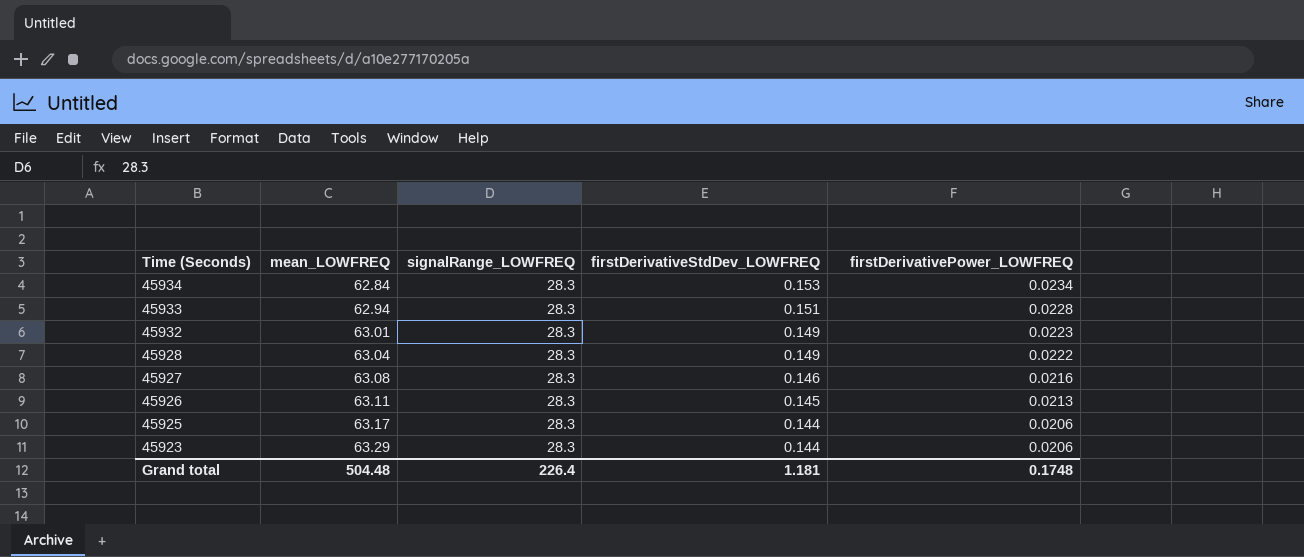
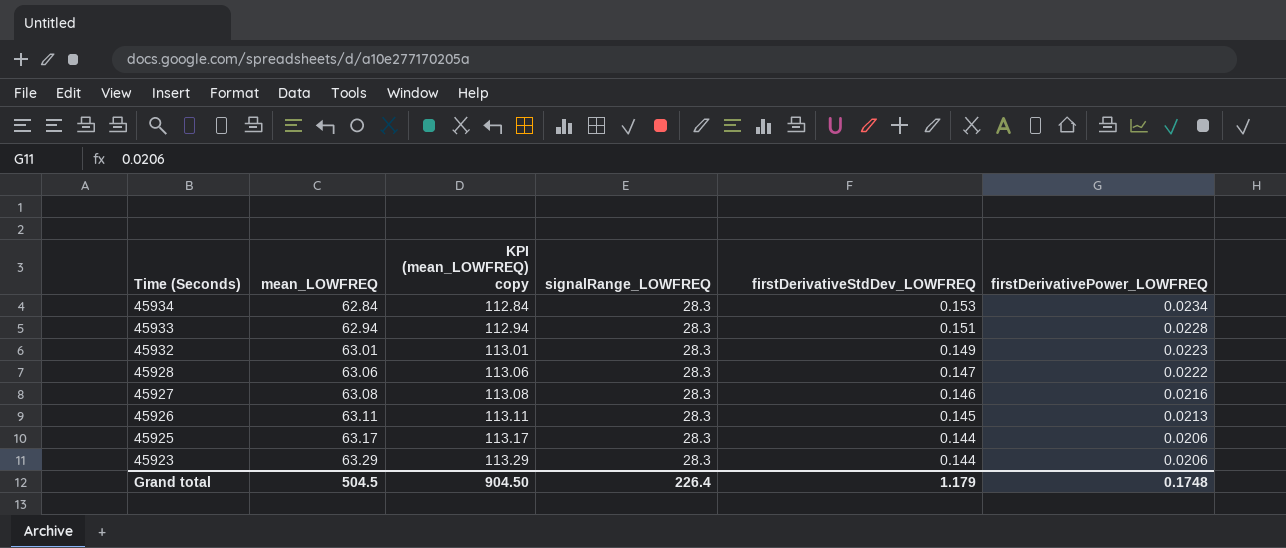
column KPI (mean_LOWFREQ) copy | formula: none -> [mean_LOWFREQ] + 50
45928 | mean_LOWFREQ: 63.04 -> 63.06
45928 | firstDerivativeStdDev_LOWFREQ: 0.149 -> 0.147
Grand total | mean_LOWFREQ: 504.48 -> 504.5
Grand total | firstDerivativeStdDev_LOWFREQ: 1.181 -> 1.179

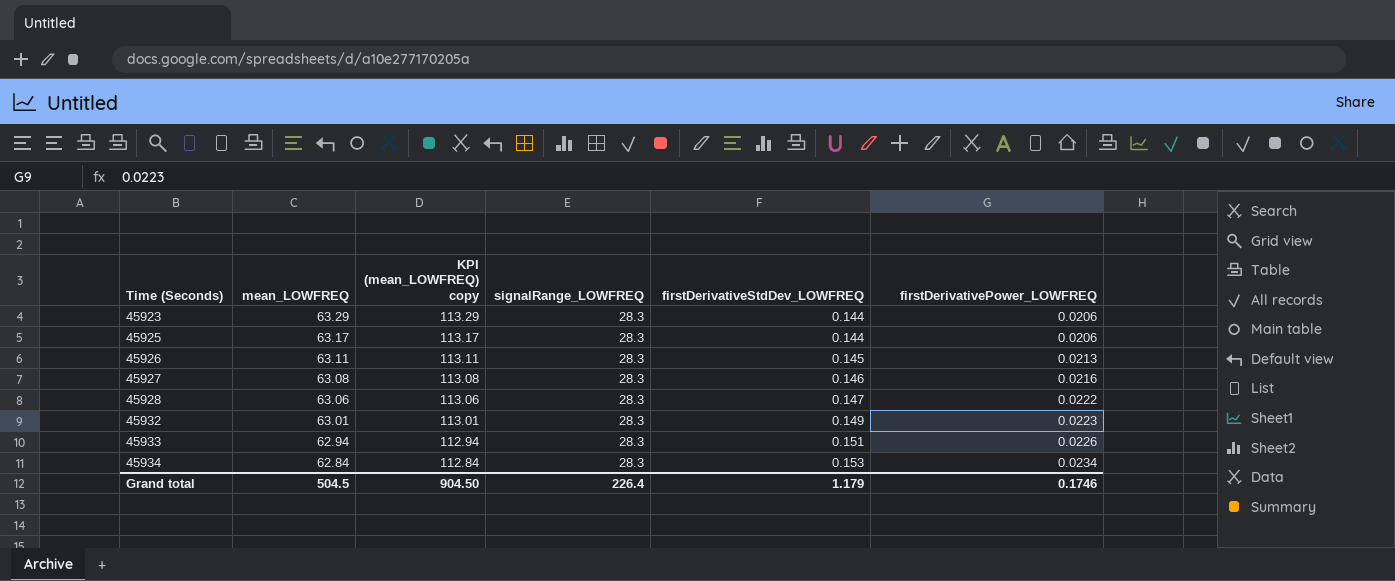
row order: Time (Seconds) descending -> Time (Seconds) ascending
45933 | firstDerivativePower_LOWFREQ: 0.0228 -> 0.0226
Grand total | firstDerivativePower_LOWFREQ: 0.1748 -> 0.1746

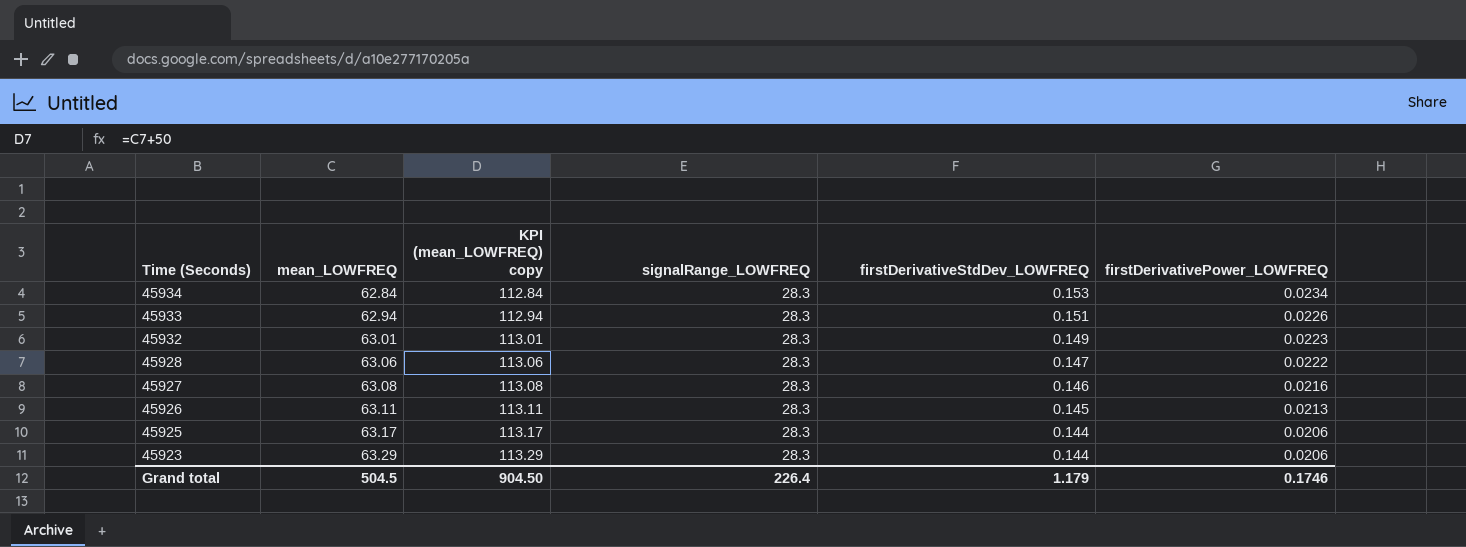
row order: Time (Seconds) ascending -> Time (Seconds) descending

